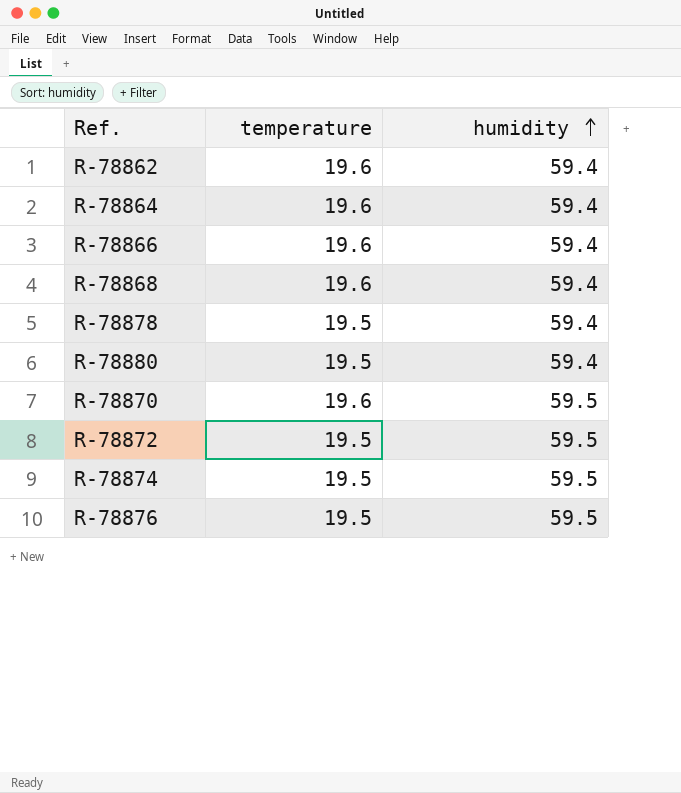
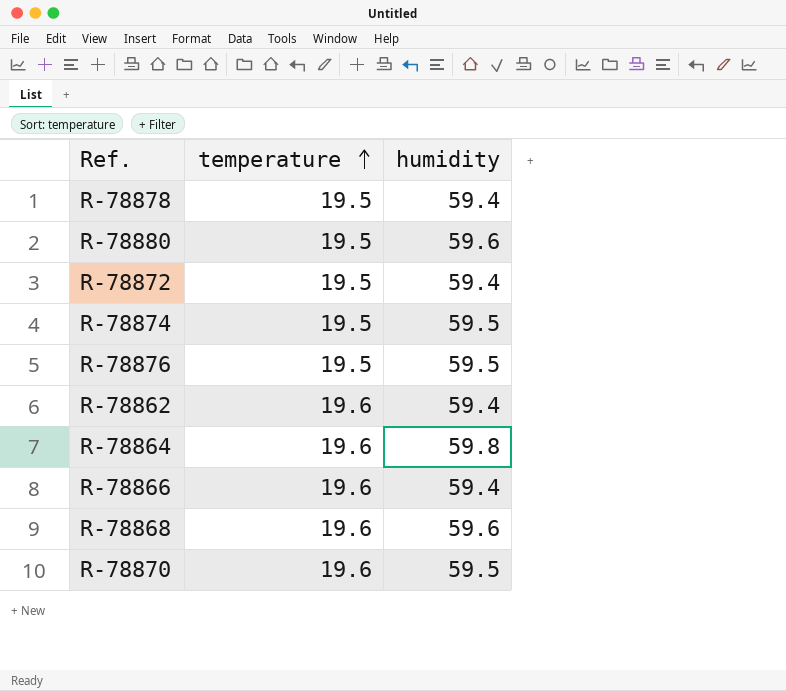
row order: humidity ascending -> temperature ascending
R-78880 | humidity: 59.4 -> 59.6
R-78872 | humidity: 59.5 -> 59.4
R-78864 | humidity: 59.4 -> 59.8
R-78868 | humidity: 59.4 -> 59.6

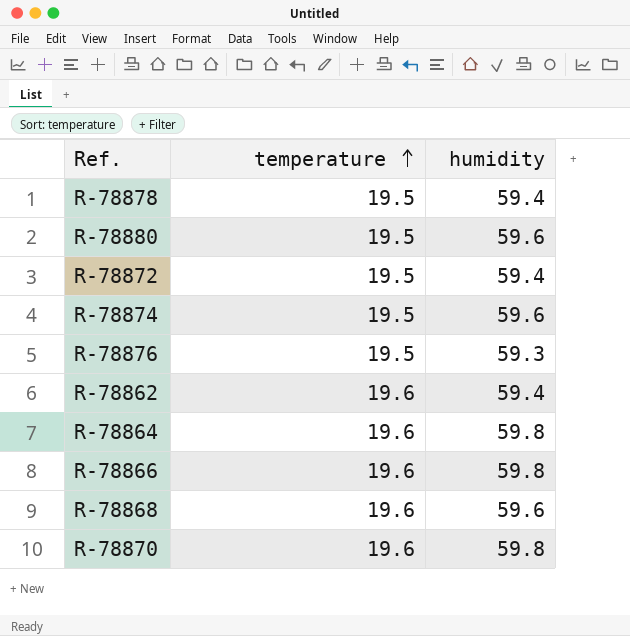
R-78874 | humidity: 59.5 -> 59.6
R-78876 | humidity: 59.5 -> 59.3
R-78866 | humidity: 59.4 -> 59.8
R-78870 | humidity: 59.5 -> 59.8

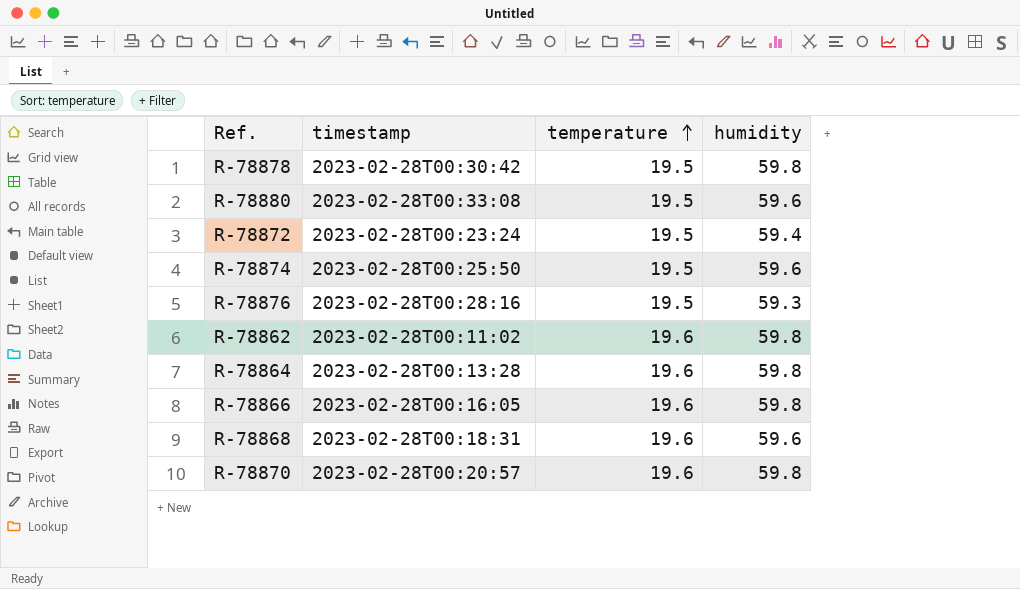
column timestamp | position: none -> 2
R-78878 | humidity: 59.4 -> 59.8
R-78862 | humidity: 59.4 -> 59.8

